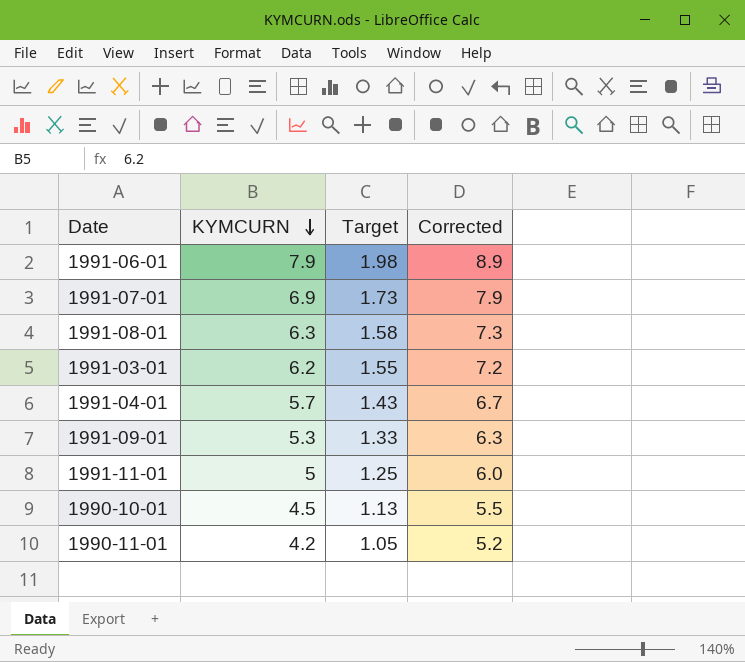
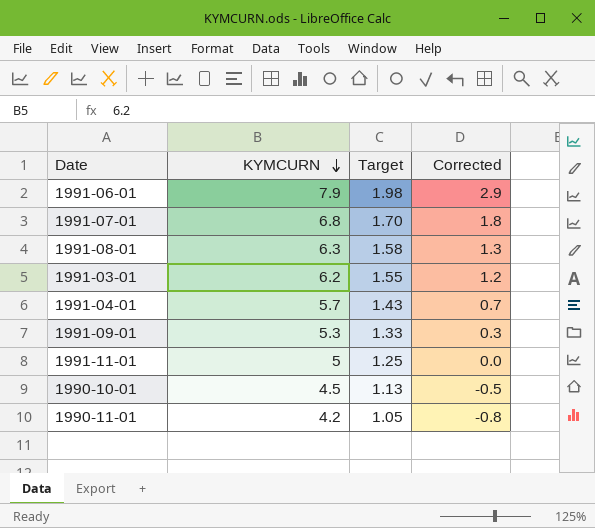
column Corrected | formula: [KYMCURN] + 1 -> [KYMCURN] - 5
1991-07-01 | KYMCURN: 6.9 -> 6.8
1991-07-01 | Target: 1.73 -> 1.70

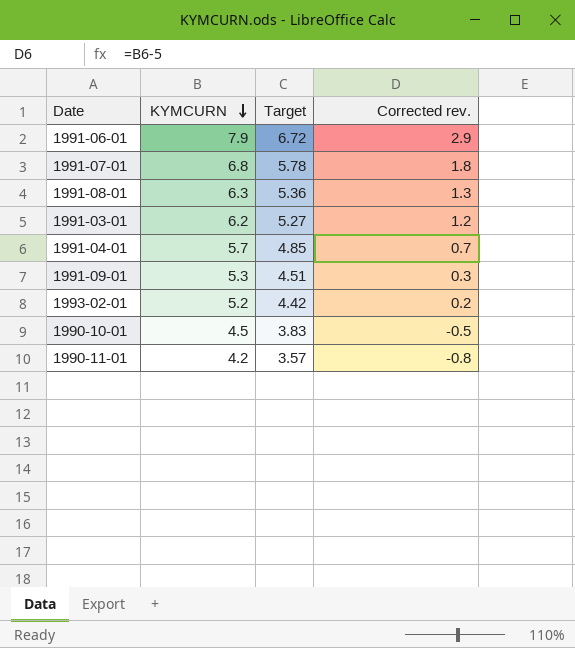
column Target | formula: [KYMCURN] * 0.25 -> [KYMCURN] * 0.85
column name: Corrected -> Corrected rev.
row 1991-11-01: 5 | 1.25 | 0.0 -> none
row 1993-02-01: none -> 5.2 | 4.42 | 0.2

